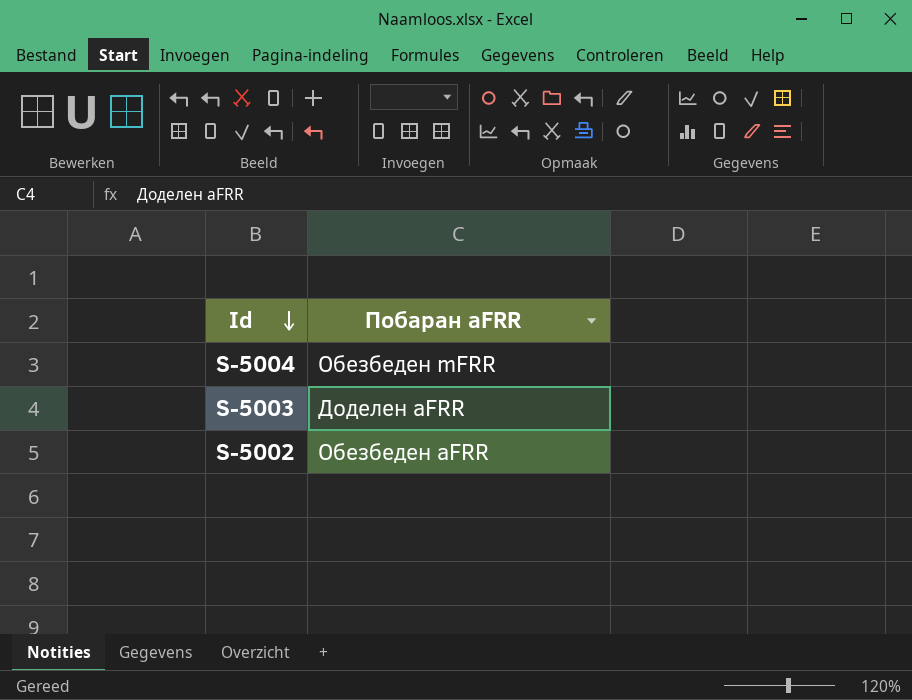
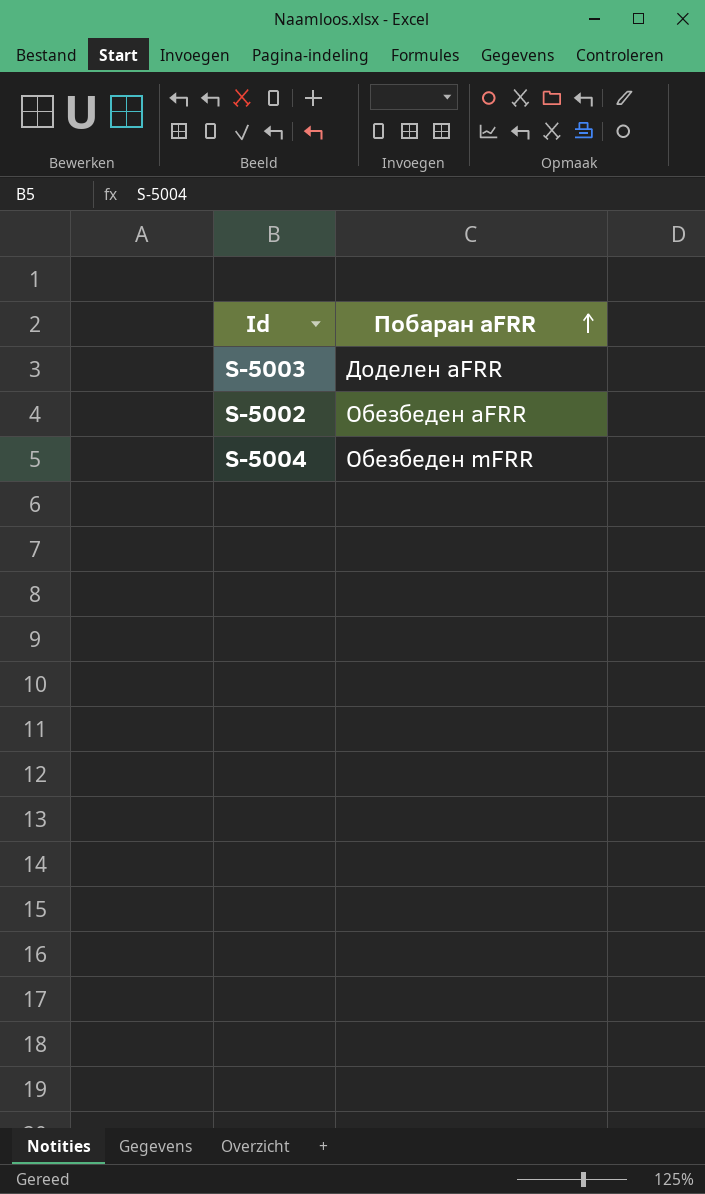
row order: Id descending -> Побаран aFRR ascending

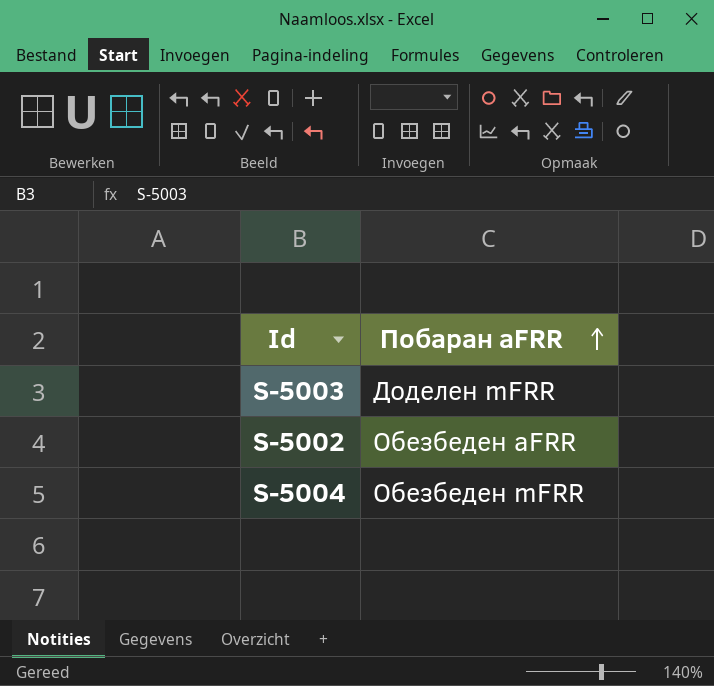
S-5003 | Побаран aFRR: Доделен aFRR -> Доделен mFRR

